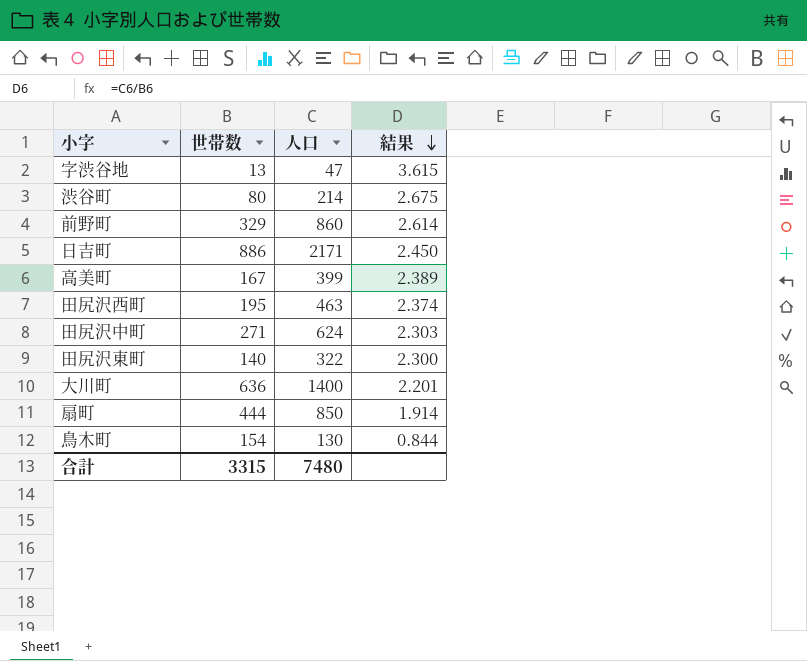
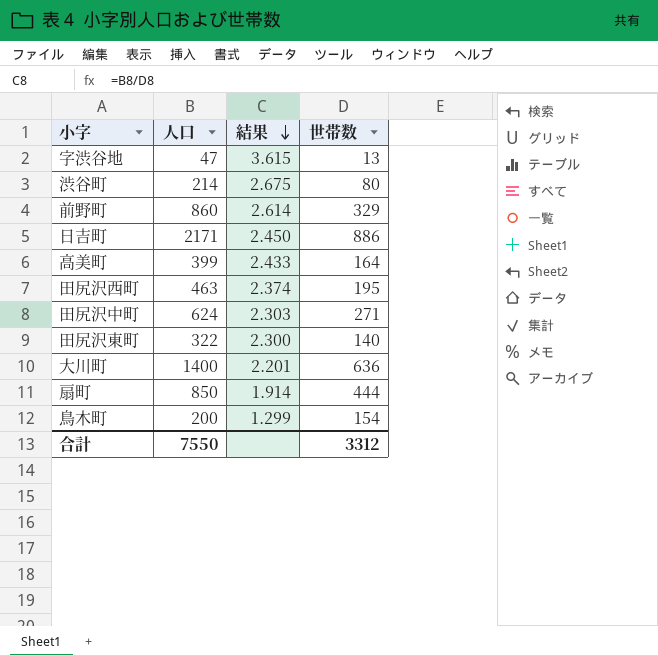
column 世帯数 | position: 2 -> 4
高美町 | 結果: 2.389 -> 2.433
高美町 | 世帯数: 167 -> 164
鳥木町 | 人口: 130 -> 200
鳥木町 | 結果: 0.844 -> 1.299
合計 | 人口: 7480 -> 7550
合計 | 世帯数: 3315 -> 3312

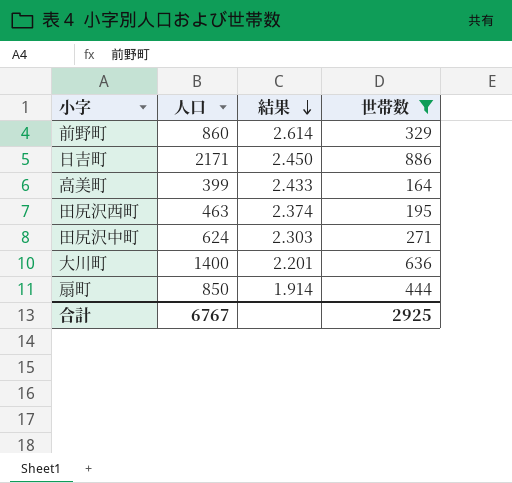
filter: none -> 世帯数 >= 164
合計 | 人口: 7550 -> 6767
合計 | 世帯数: 3312 -> 2925

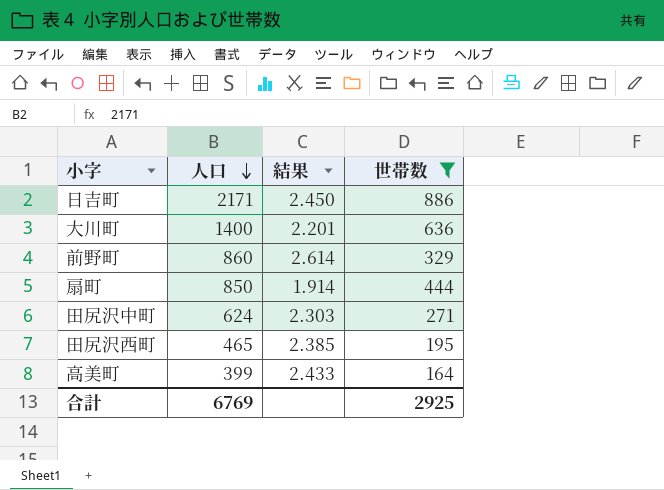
row order: 結果 descending -> 人口 descending
田尻沢西町 | 人口: 463 -> 465
田尻沢西町 | 結果: 2.374 -> 2.385
合計 | 人口: 6767 -> 6769

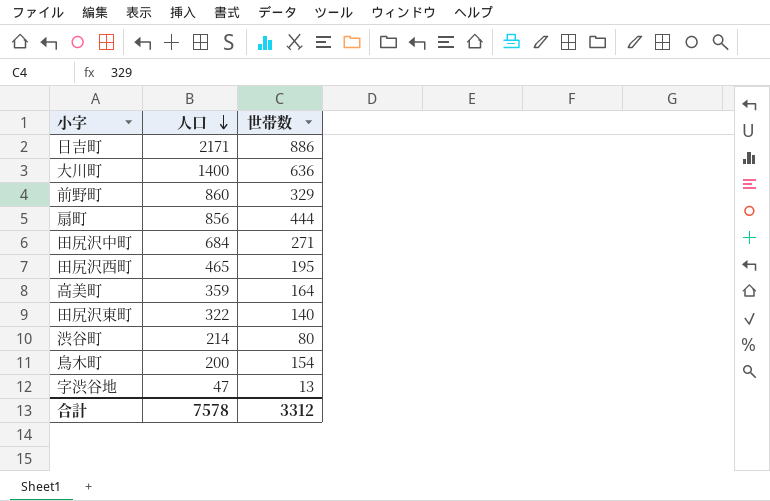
filter: 世帯数 >= 164 -> none
column 結果 | formula: [人口] / [世帯数] -> none
扇町 | 人口: 850 -> 856
田尻沢中町 | 人口: 624 -> 684
高美町 | 人口: 399 -> 359
合計 | 人口: 6769 -> 7578
合計 | 世帯数: 2925 -> 3312

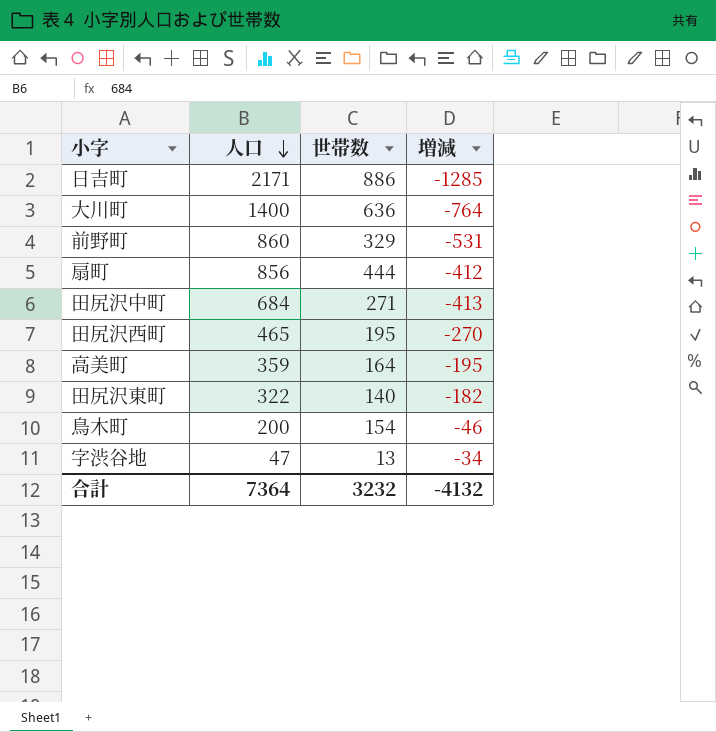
column 増減 | formula: none -> [世帯数] - [人口]
row 渋谷町: 214 | 80 -> none
合計 | 人口: 7578 -> 7364
合計 | 世帯数: 3312 -> 3232

